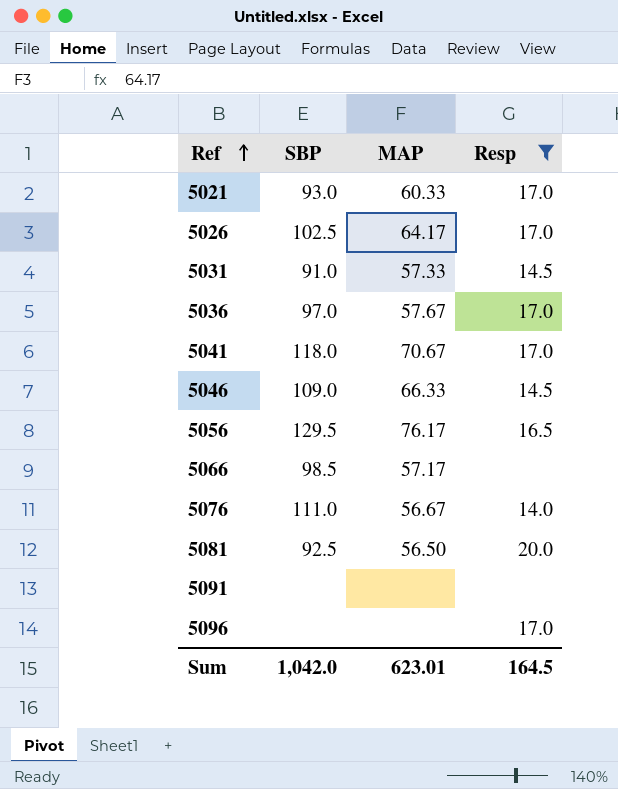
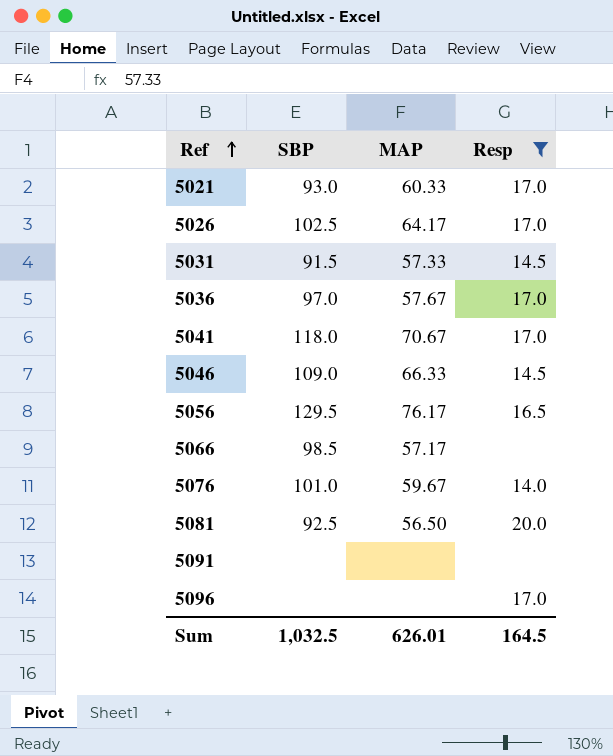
5031 | SBP: 91.0 -> 91.5
5076 | SBP: 111.0 -> 101.0
5076 | MAP: 56.67 -> 59.67
Sum | SBP: 1,042.0 -> 1,032.5
Sum | MAP: 623.01 -> 626.01

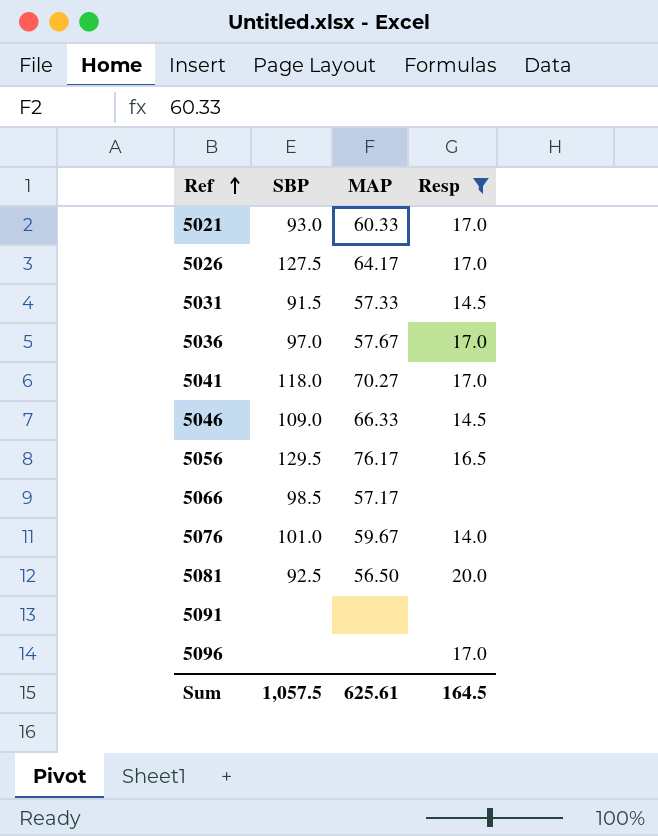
5026 | SBP: 102.5 -> 127.5
5041 | MAP: 70.67 -> 70.27
Sum | SBP: 1,032.5 -> 1,057.5
Sum | MAP: 626.01 -> 625.61

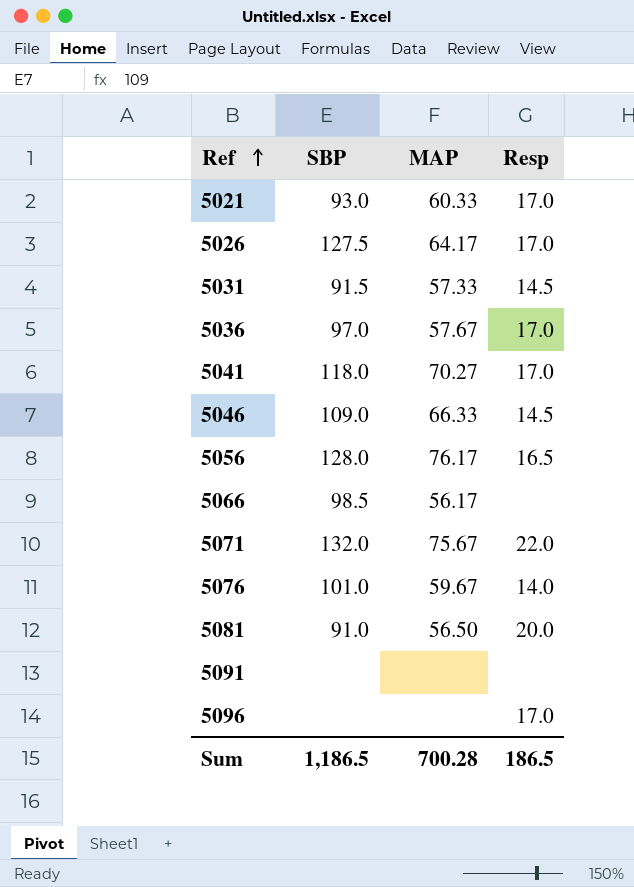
filter: Resp != 22.0 -> none
5056 | SBP: 129.5 -> 128.0
5066 | MAP: 57.17 -> 56.17
5081 | SBP: 92.5 -> 91.0
Sum | SBP: 1,057.5 -> 1,186.5
Sum | MAP: 625.61 -> 700.28
Sum | Resp: 164.5 -> 186.5

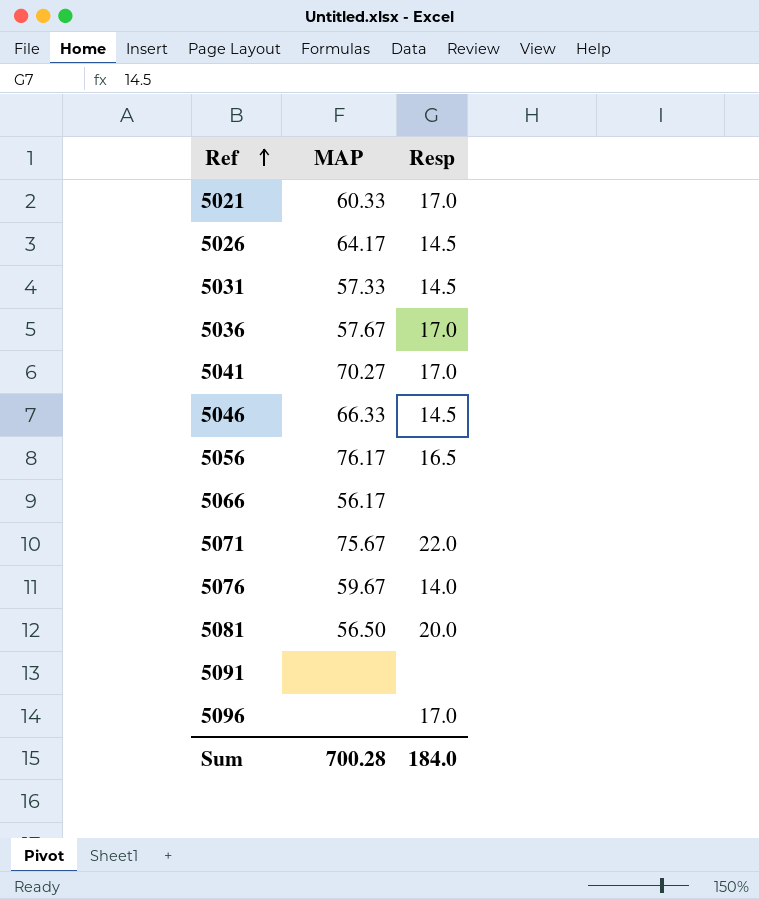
column SBP | position: 2 -> none
5026 | Resp: 17.0 -> 14.5
Sum | Resp: 186.5 -> 184.0

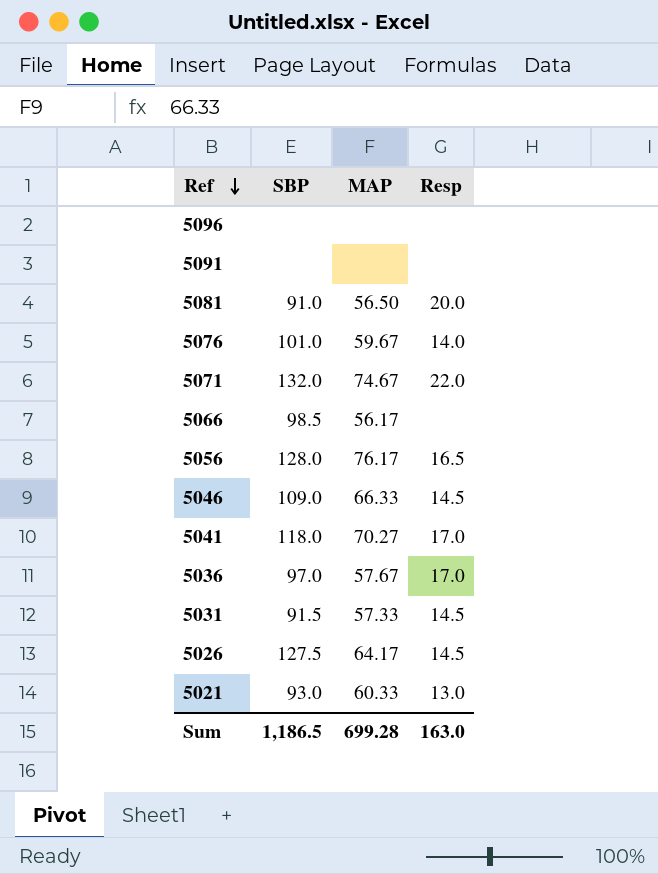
row order: Ref ascending -> Ref descending
column SBP | position: none -> 2
5096 | Resp: 17.0 -> none
5071 | MAP: 75.67 -> 74.67
5021 | Resp: 17.0 -> 13.0
Sum | MAP: 700.28 -> 699.28
Sum | Resp: 184.0 -> 163.0

